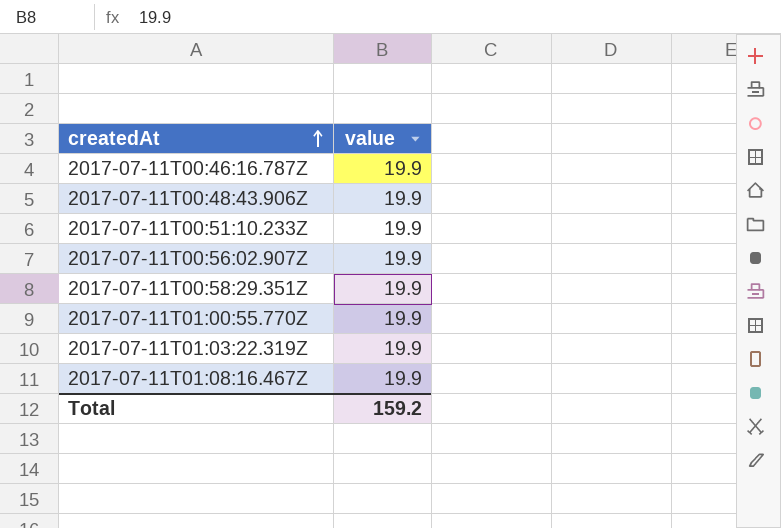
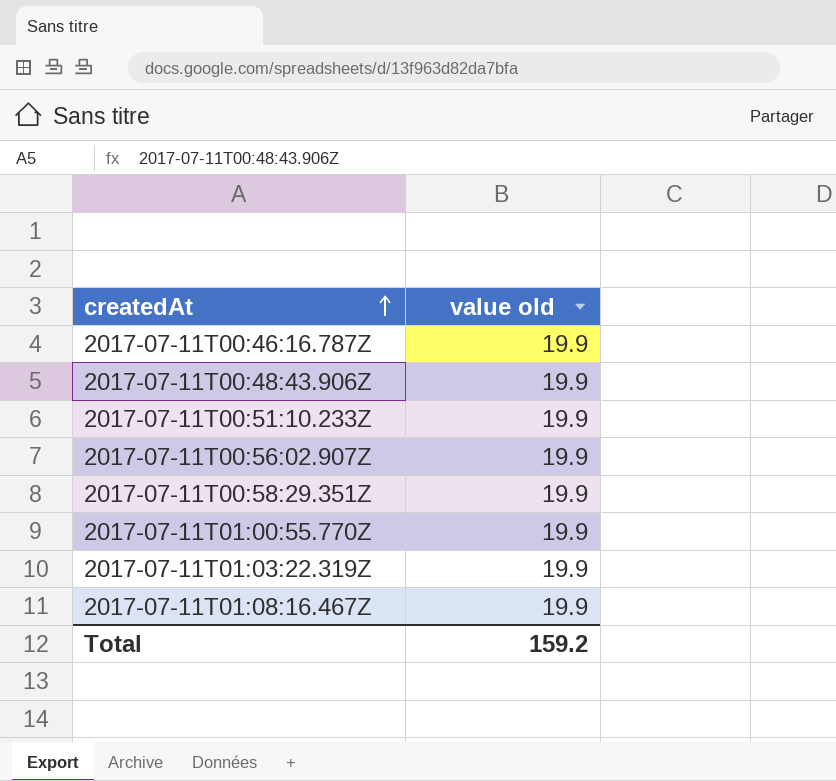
column name: value -> value old

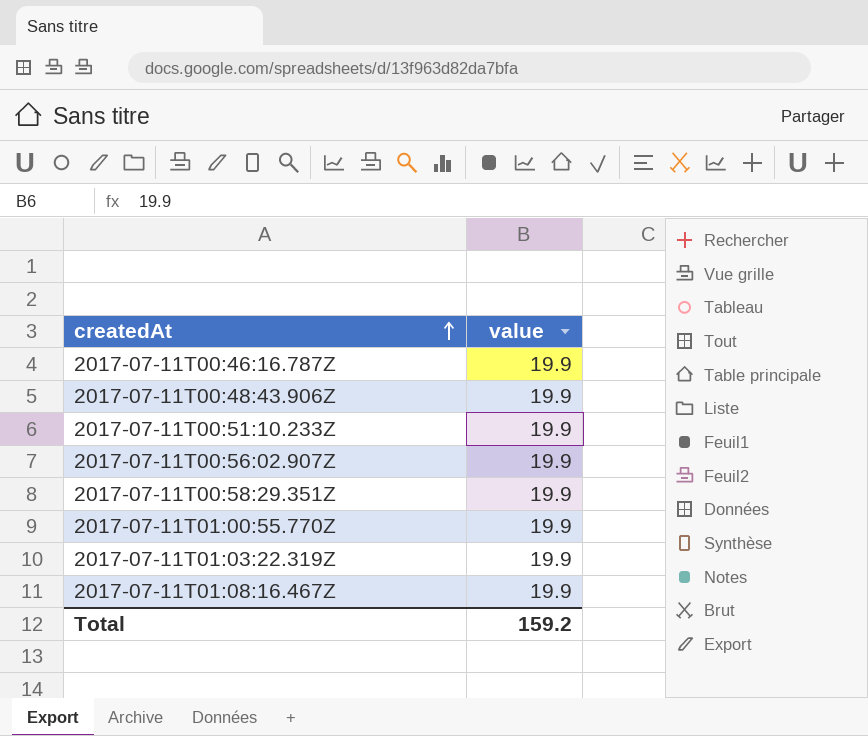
column name: value old -> value

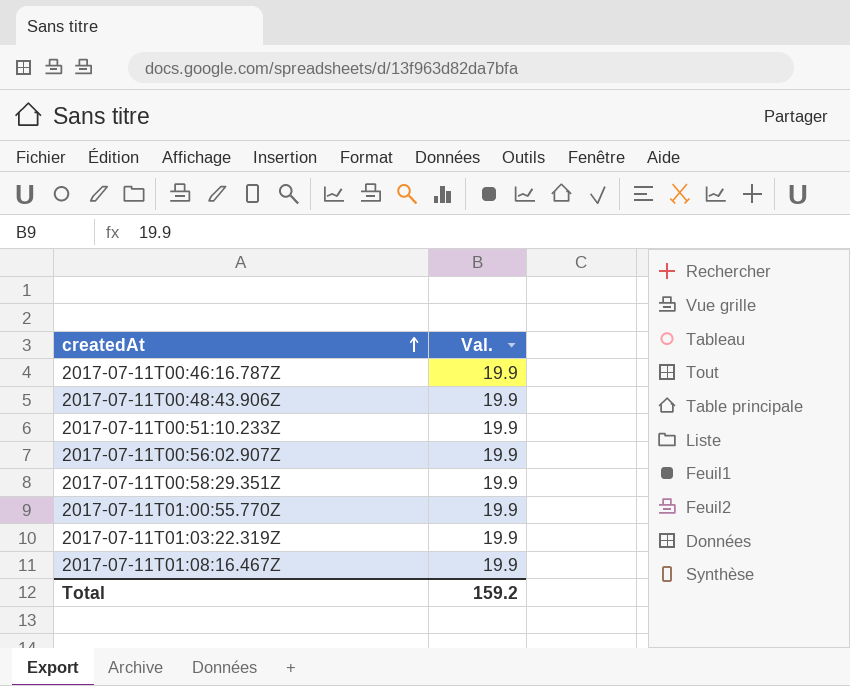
column name: value -> Val.

